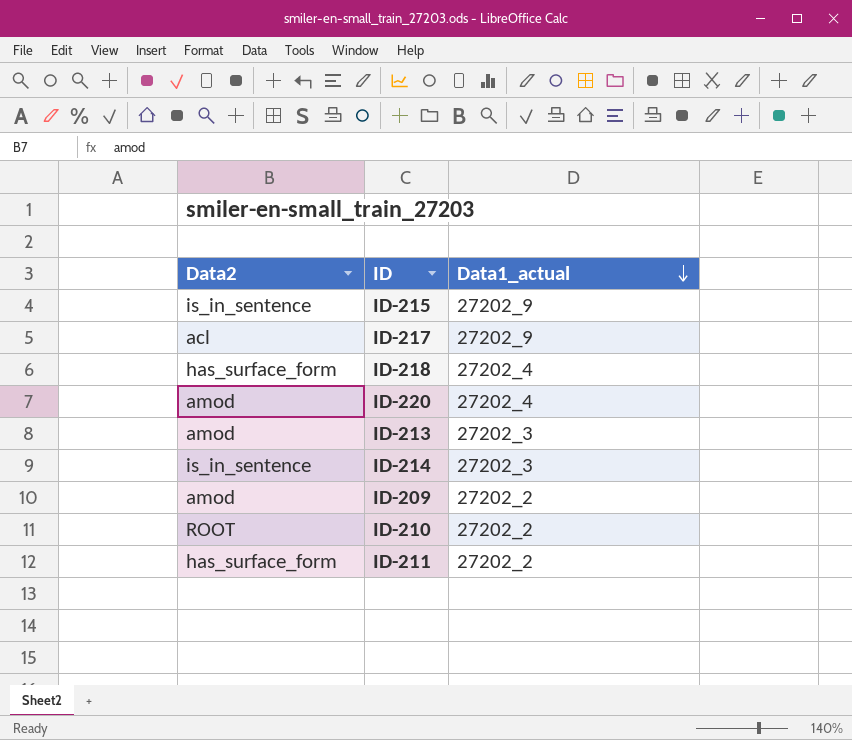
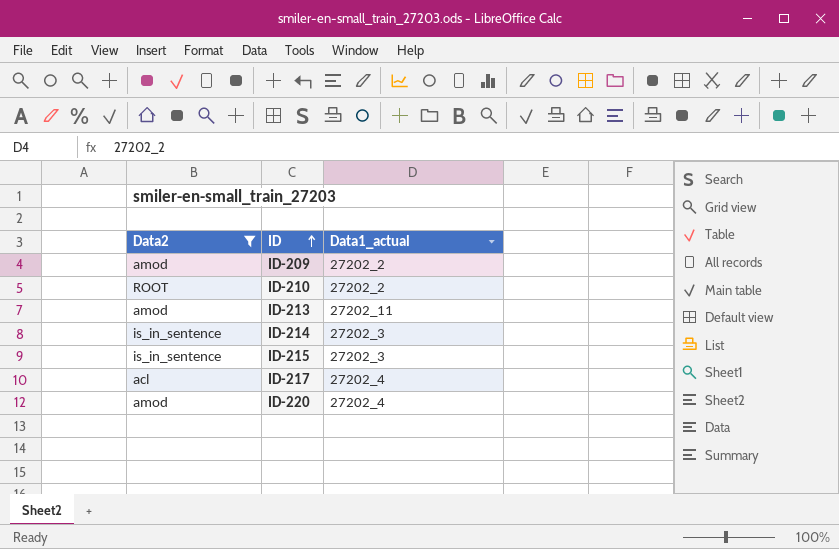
filter: none -> Data2 != has_surface_form
row order: Data1_actual descending -> ID ascending
ID-213 | Data1_actual: 27202_3 -> 27202_11
ID-215 | Data1_actual: 27202_9 -> 27202_3
ID-217 | Data1_actual: 27202_9 -> 27202_4

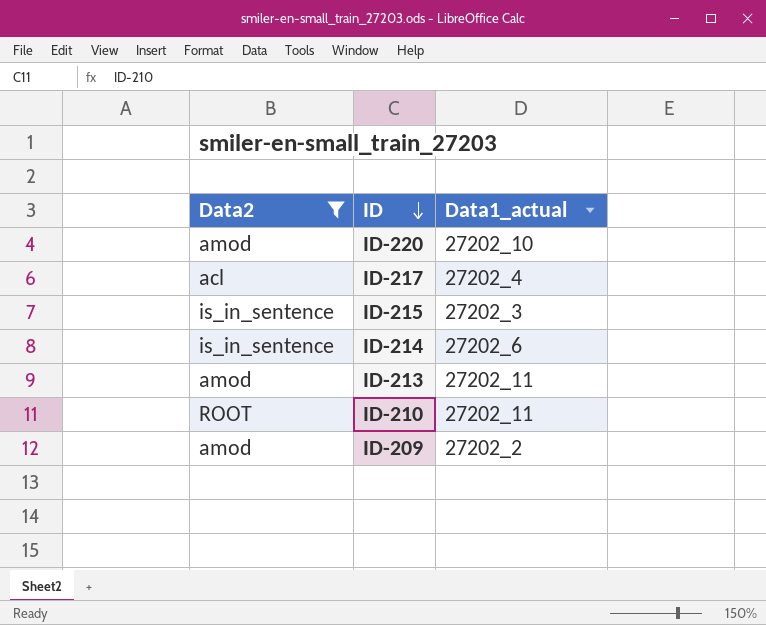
row order: ID ascending -> ID descending
ID-220 | Data1_actual: 27202_4 -> 27202_10
ID-214 | Data1_actual: 27202_3 -> 27202_6
ID-210 | Data1_actual: 27202_2 -> 27202_11

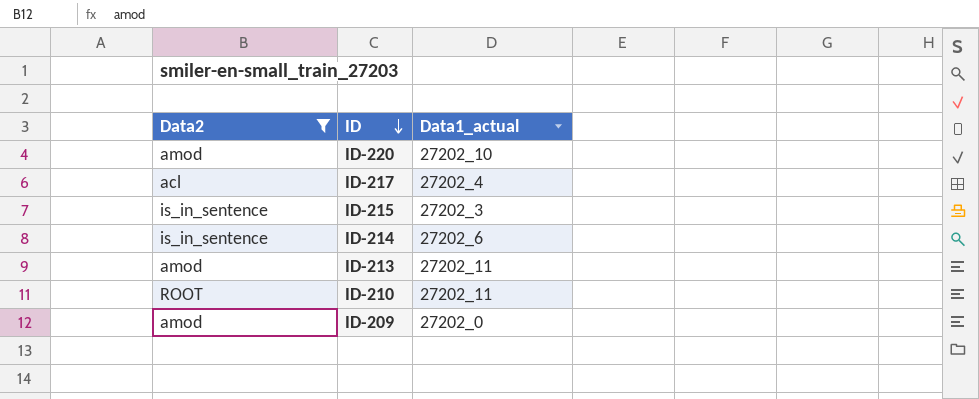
ID-209 | Data1_actual: 27202_2 -> 27202_0

